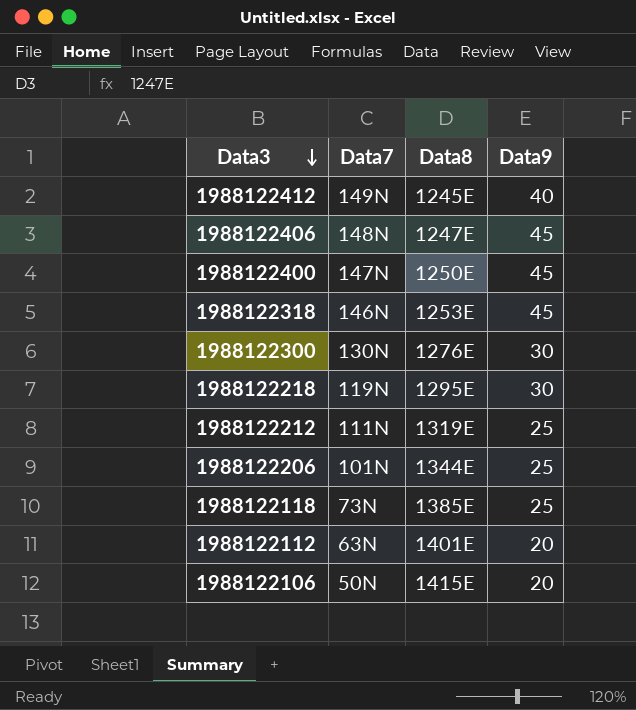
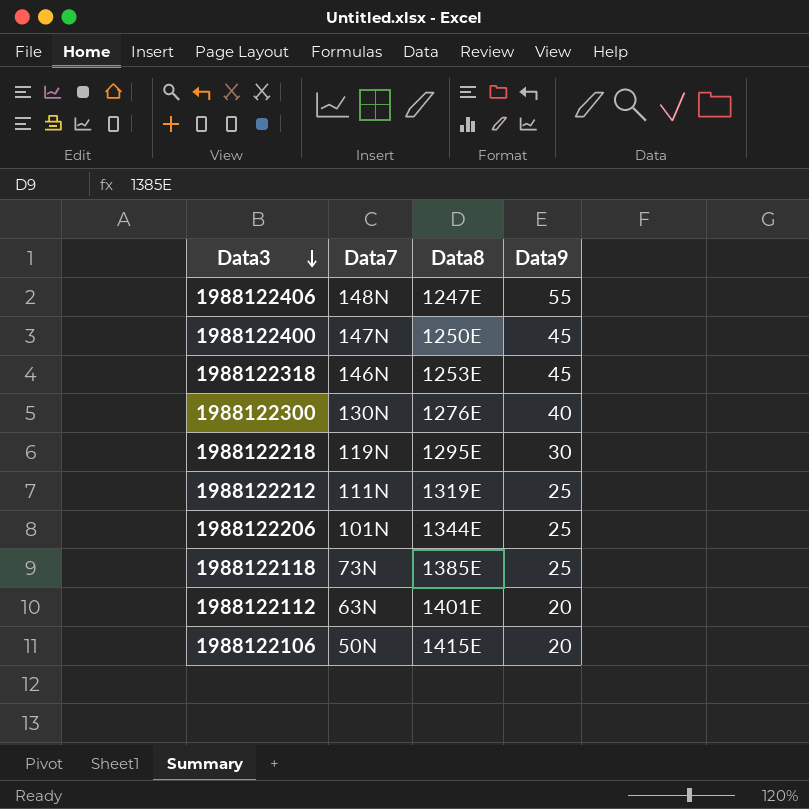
row 1988122412: 149N | 1245E | 40 -> none
1988122406 | Data9: 45 -> 55
1988122300 | Data9: 30 -> 40

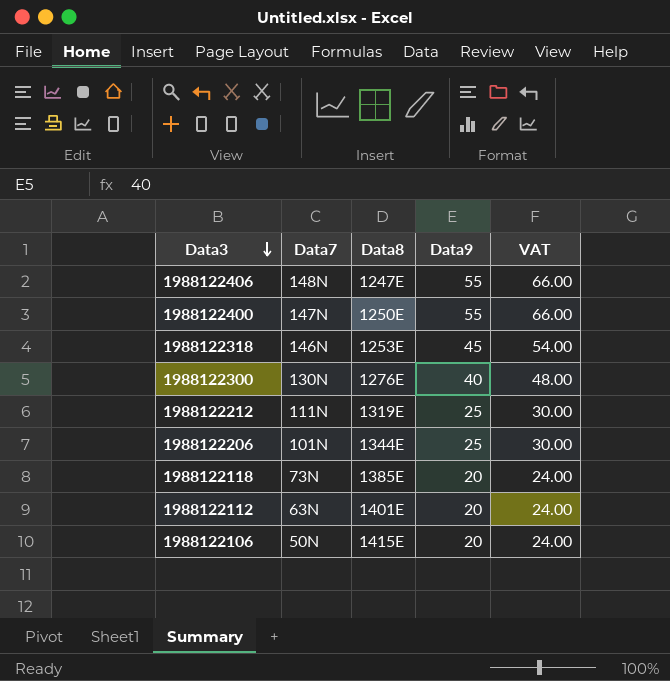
column VAT | formula: none -> [Data9] * 1.2
row 1988122218: 119N | 1295E | 30 -> none
1988122400 | Data9: 45 -> 55
1988122118 | Data9: 25 -> 20

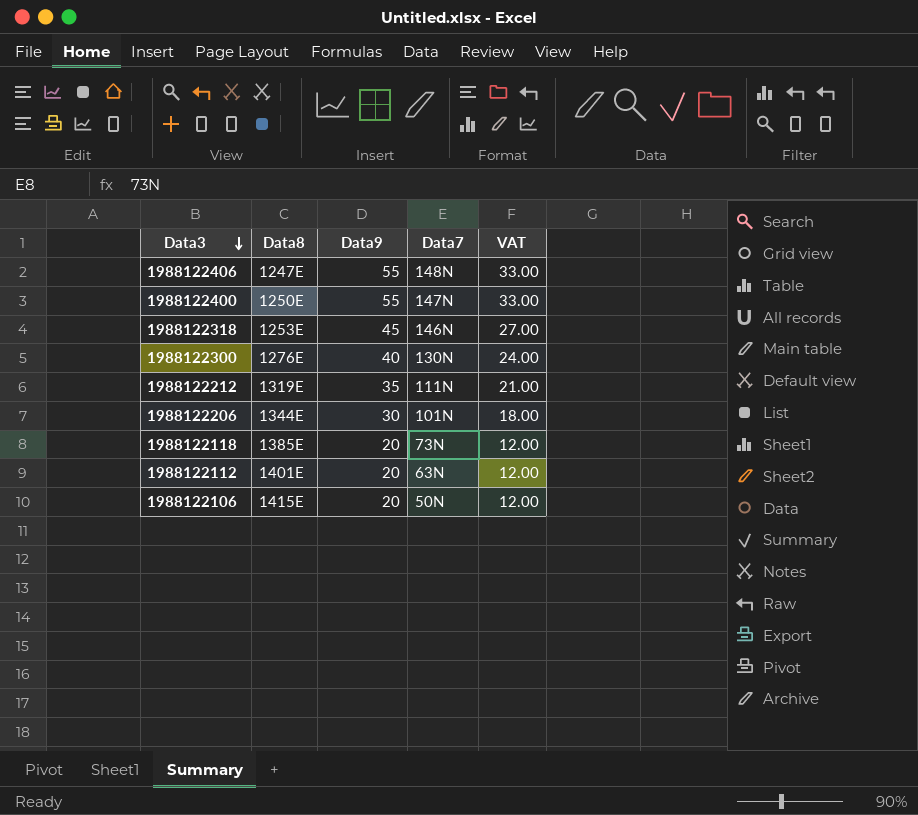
column Data7 | position: 2 -> 4
column VAT | formula: [Data9] * 1.2 -> [Data9] * 0.6
1988122212 | Data9: 25 -> 35
1988122206 | Data9: 25 -> 30

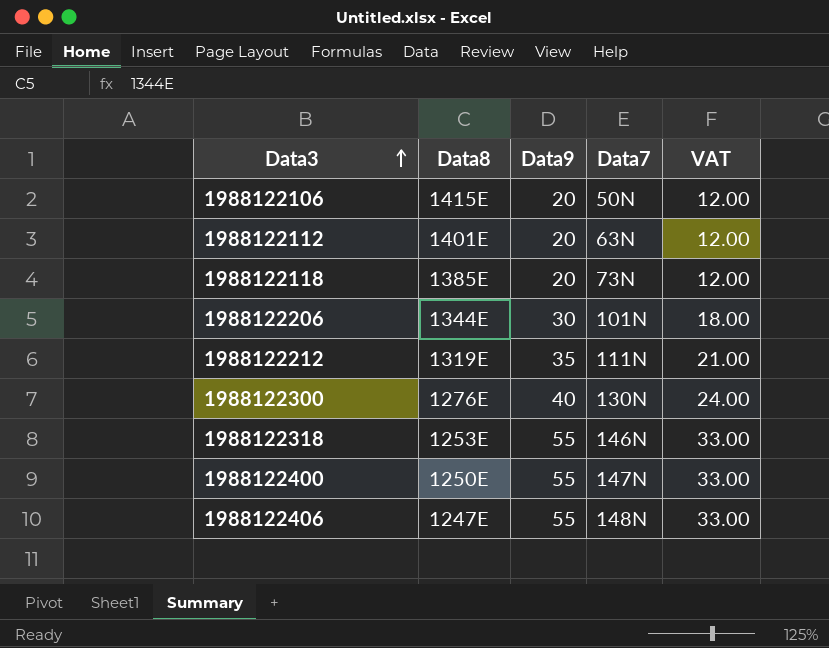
row order: Data3 descending -> Data3 ascending
1988122318 | Data9: 45 -> 55
1988122318 | VAT: 27.00 -> 33.00

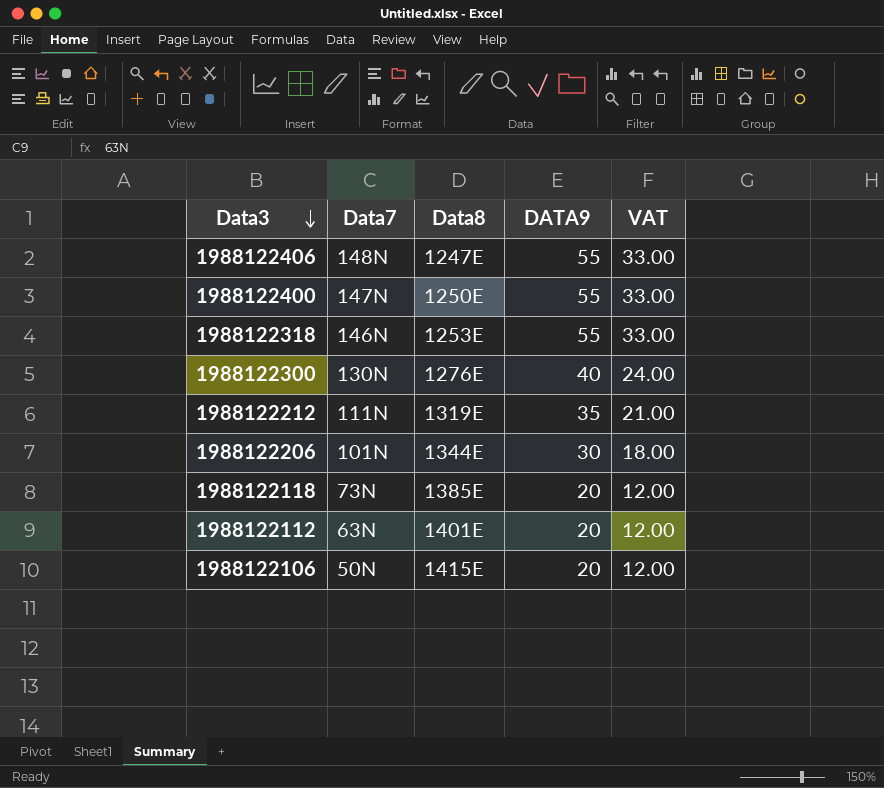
row order: Data3 ascending -> Data3 descending
column Data7 | position: 4 -> 2
column name: Data9 -> DATA9

